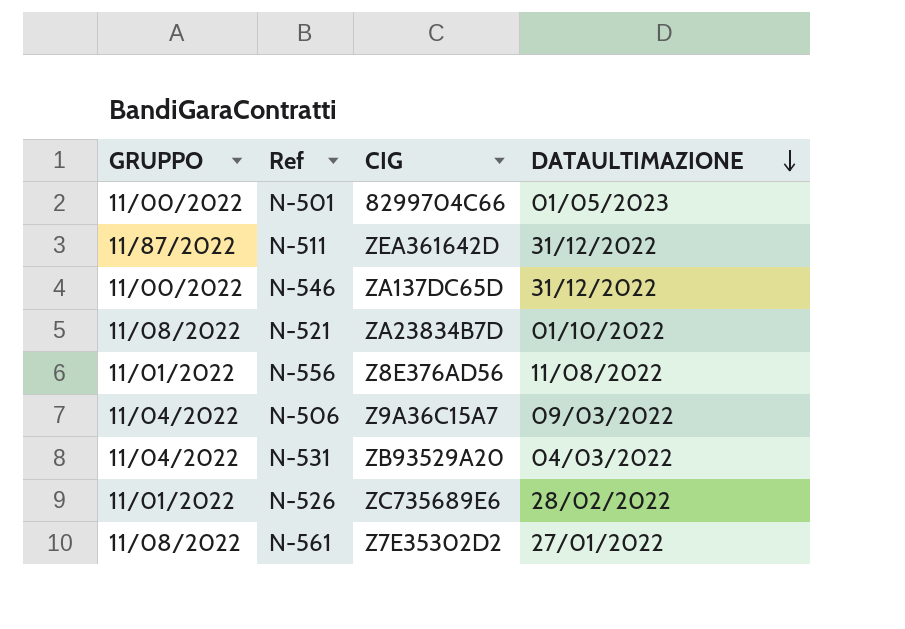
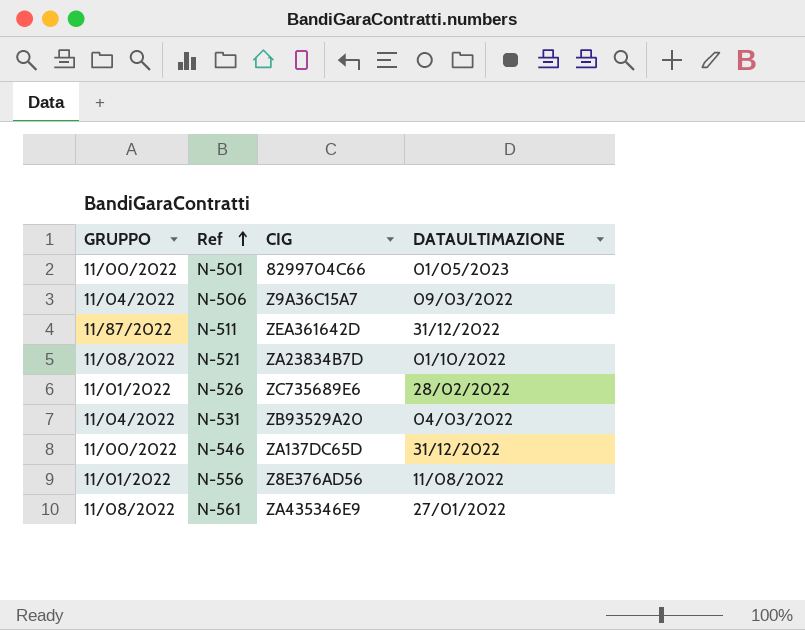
row order: DATAULTIMAZIONE descending -> Ref ascending
N-561 | CIG: Z7E35302D2 -> ZA435346E9

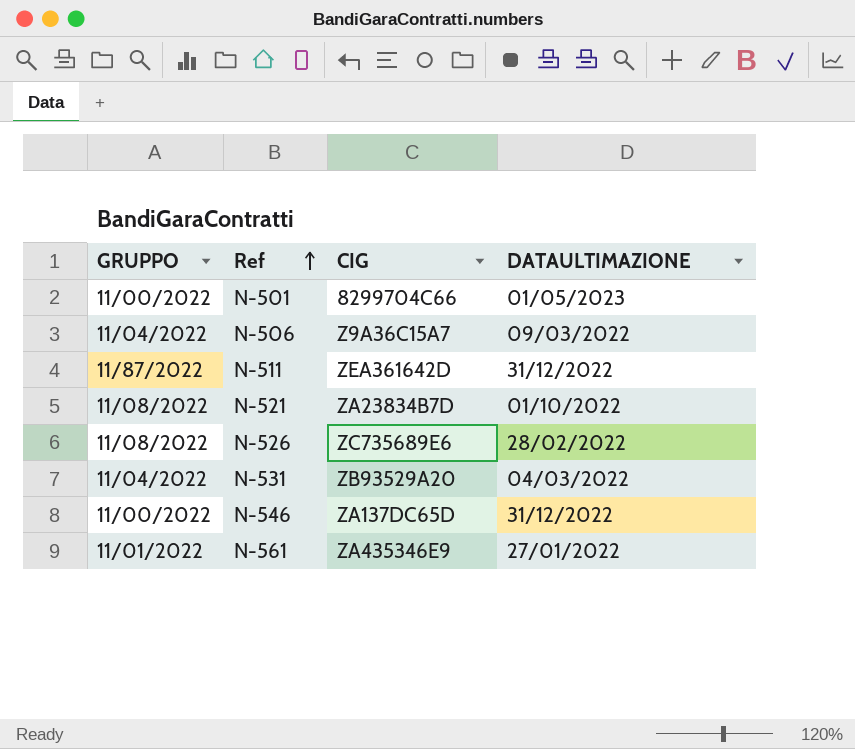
row N-556: 11/01/2022 | Z8E376AD56 | 11/08/2022 -> none
N-526 | GRUPPO: 11/01/2022 -> 11/08/2022
N-561 | GRUPPO: 11/08/2022 -> 11/01/2022

